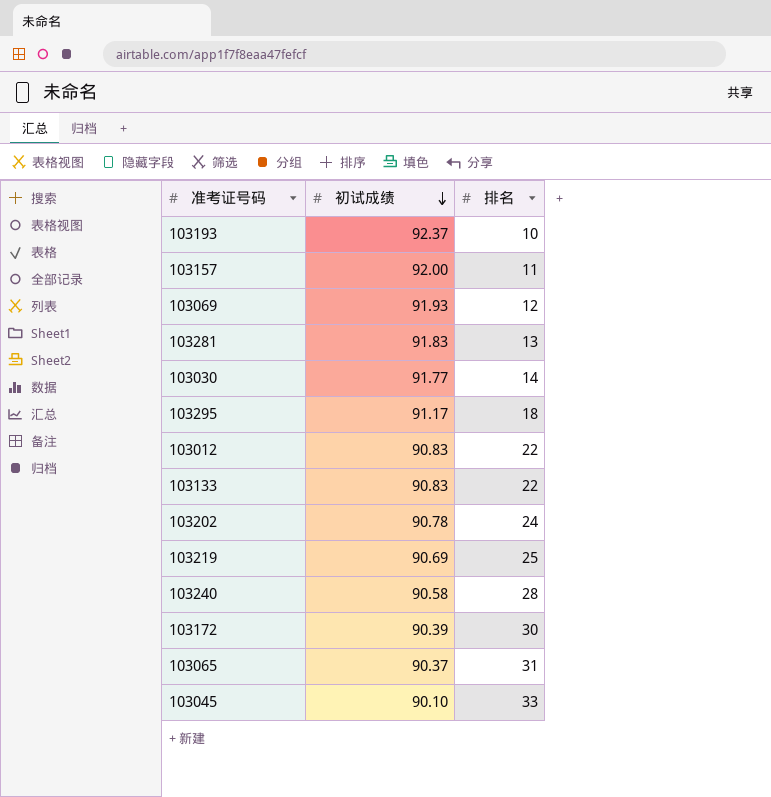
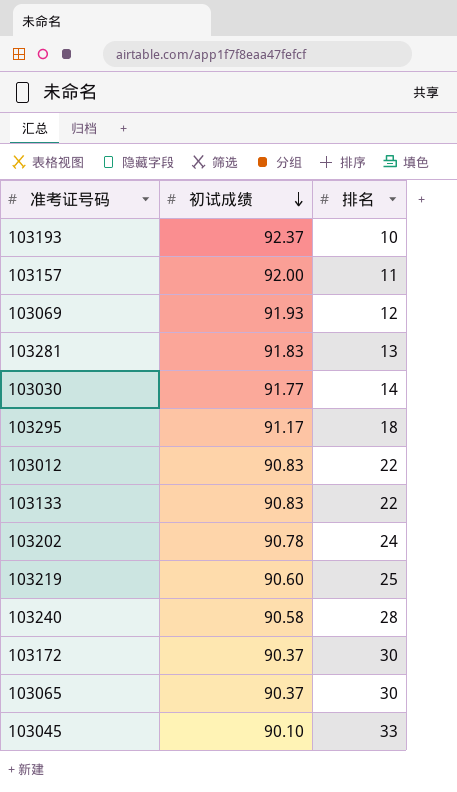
103219 | 初试成绩: 90.69 -> 90.60
103172 | 初试成绩: 90.39 -> 90.37
103065 | 排名: 31 -> 30

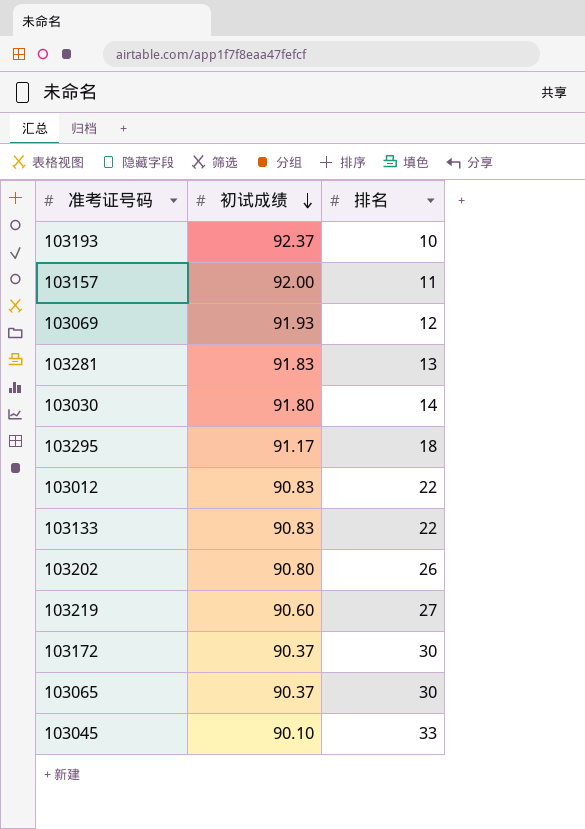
row 103240: 90.58 | 28 -> none
103030 | 初试成绩: 91.77 -> 91.80
103202 | 初试成绩: 90.78 -> 90.80
103202 | 排名: 24 -> 26
103219 | 排名: 25 -> 27

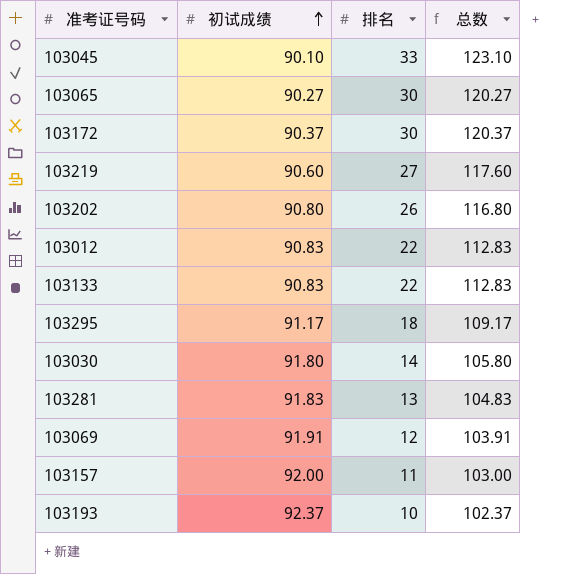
row order: 初试成绩 descending -> 初试成绩 ascending
column 总数 | formula: none -> [初试成绩] + [排名]
103065 | 初试成绩: 90.37 -> 90.27
103069 | 初试成绩: 91.93 -> 91.91

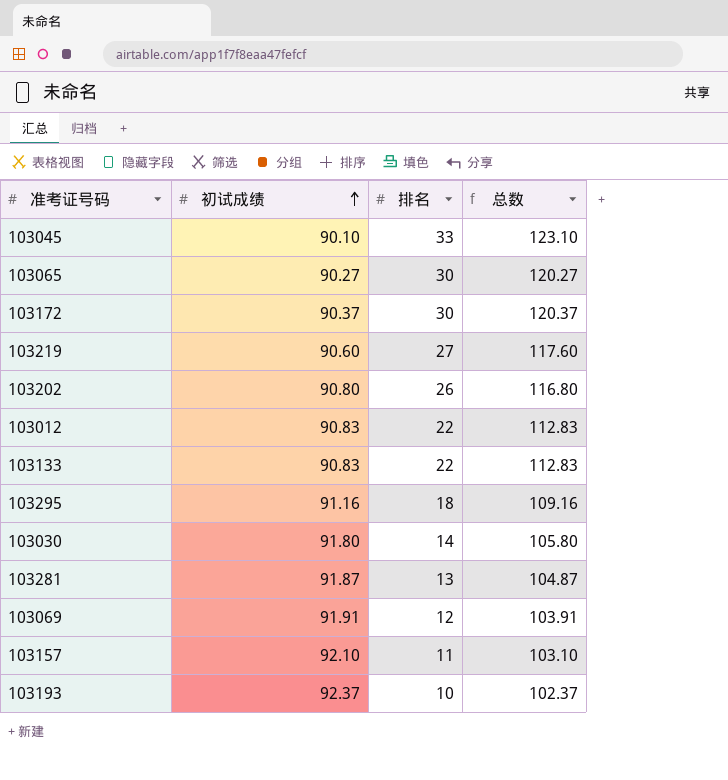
103295 | 初试成绩: 91.17 -> 91.16
103295 | 总数: 109.17 -> 109.16
103281 | 初试成绩: 91.83 -> 91.87
103281 | 总数: 104.83 -> 104.87
103157 | 初试成绩: 92.00 -> 92.10
103157 | 总数: 103.00 -> 103.10

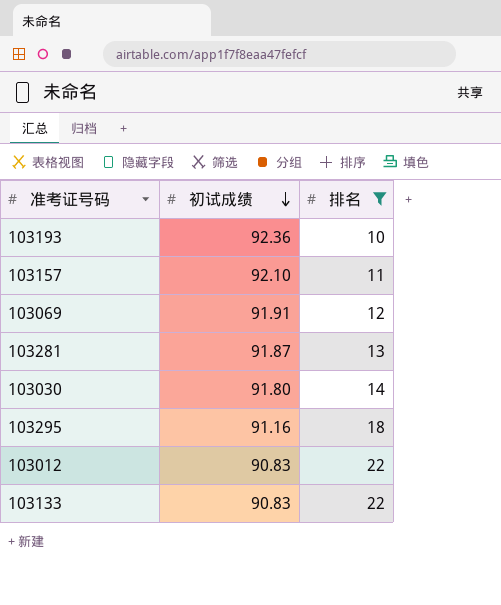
filter: none -> 排名 <= 22
row order: 初试成绩 ascending -> 初试成绩 descending
column 总数 | formula: [初试成绩] + [排名] -> none
103193 | 初试成绩: 92.37 -> 92.36

